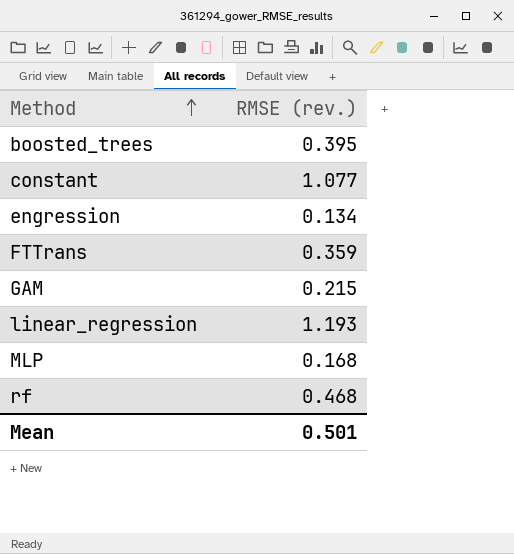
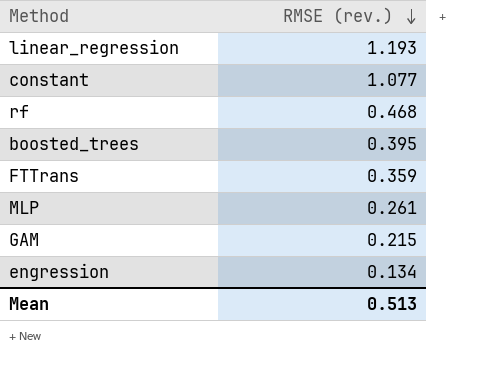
row order: Method ascending -> RMSE (rev.) descending
MLP | RMSE (rev.): 0.168 -> 0.261
Mean | RMSE (rev.): 0.501 -> 0.513

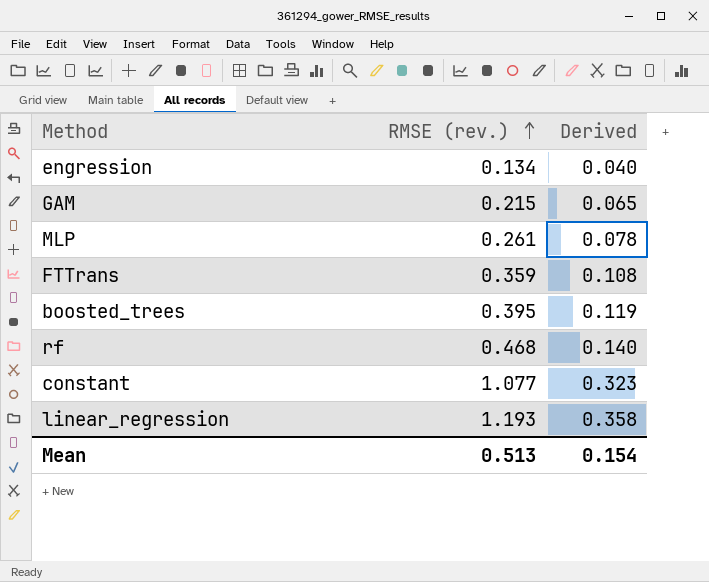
row order: RMSE (rev.) descending -> RMSE (rev.) ascending
column Derived | formula: none -> [RMSE (rev.)] * 0.3

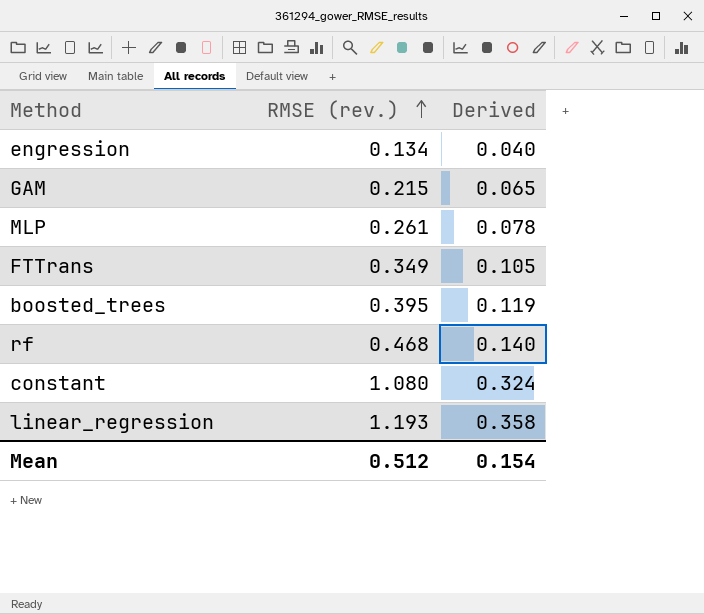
FTTrans | RMSE (rev.): 0.359 -> 0.349
FTTrans | Derived: 0.108 -> 0.105
constant | RMSE (rev.): 1.077 -> 1.080
constant | Derived: 0.323 -> 0.324
Mean | RMSE (rev.): 0.513 -> 0.512

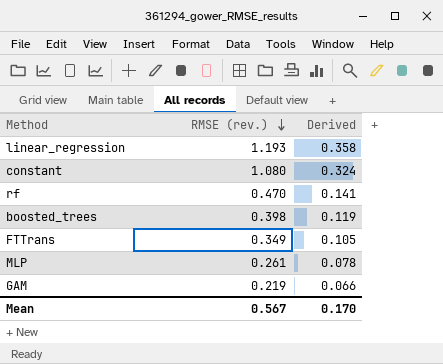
row order: RMSE (rev.) ascending -> RMSE (rev.) descending
row engression: 0.134 | 0.040 -> none
rf | RMSE (rev.): 0.468 -> 0.470
rf | Derived: 0.140 -> 0.141
boosted_trees | RMSE (rev.): 0.395 -> 0.398
GAM | RMSE (rev.): 0.215 -> 0.219
GAM | Derived: 0.065 -> 0.066
Mean | RMSE (rev.): 0.512 -> 0.567
Mean | Derived: 0.154 -> 0.170

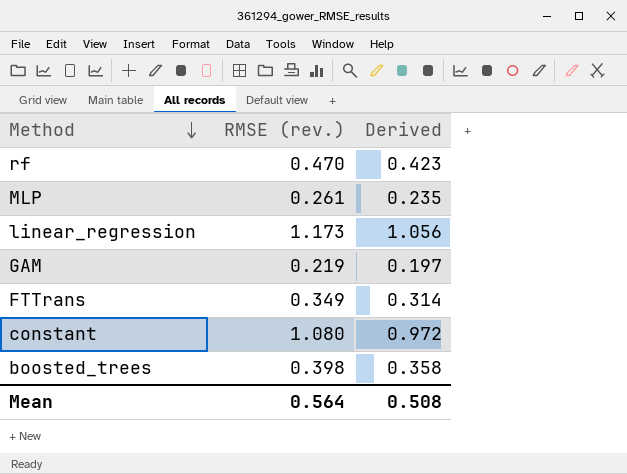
row order: RMSE (rev.) descending -> Method descending
column Derived | formula: [RMSE (rev.)] * 0.3 -> [RMSE (rev.)] * 0.9
linear_regression | RMSE (rev.): 1.193 -> 1.173
Mean | RMSE (rev.): 0.567 -> 0.564
Mean | Derived: 0.170 -> 0.508

